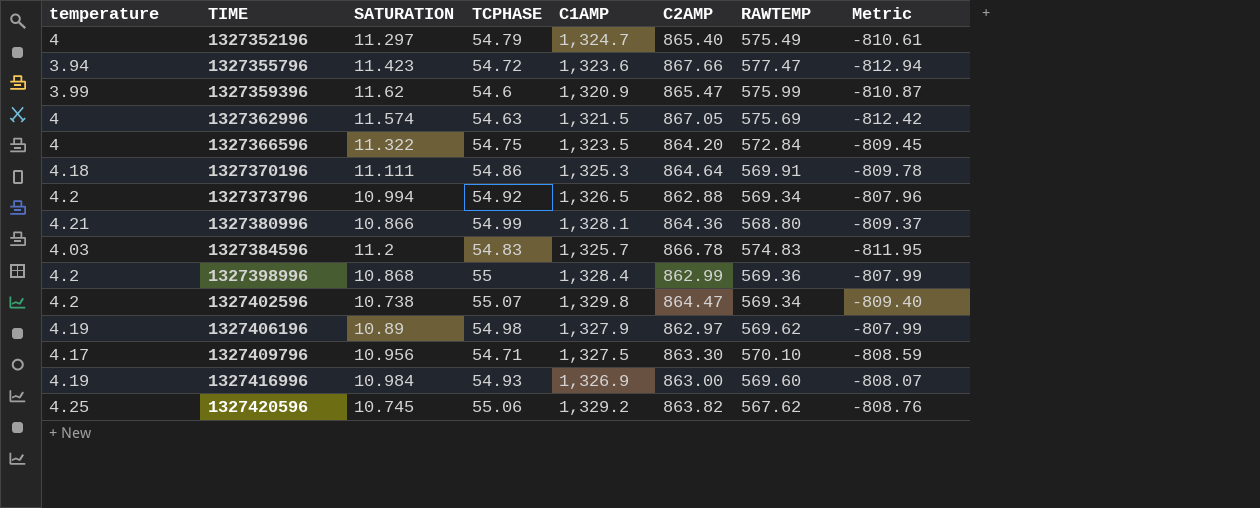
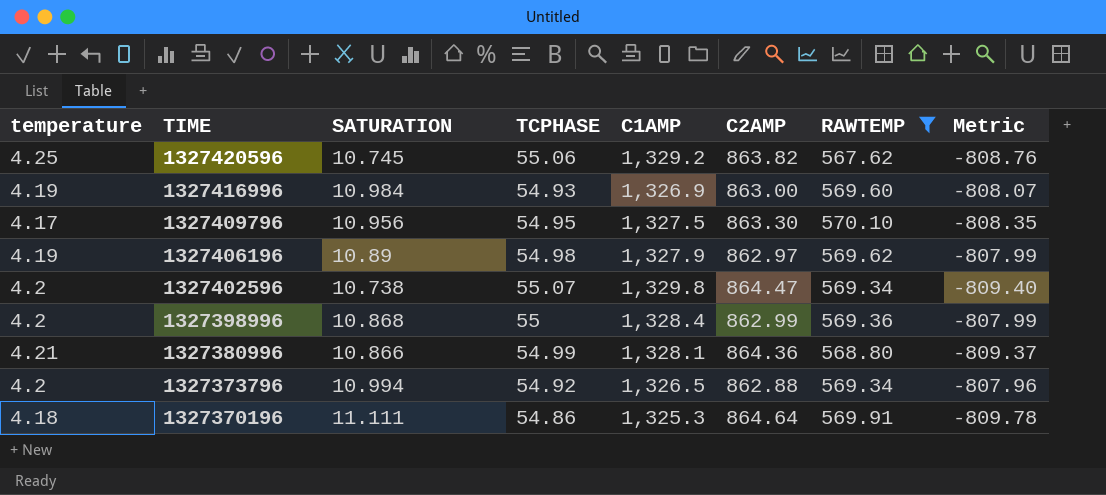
filter: none -> RAWTEMP <= 570.10
row order: TIME ascending -> TIME descending
1327409796 | TCPHASE: 54.71 -> 54.95
1327409796 | Metric: -808.59 -> -808.35

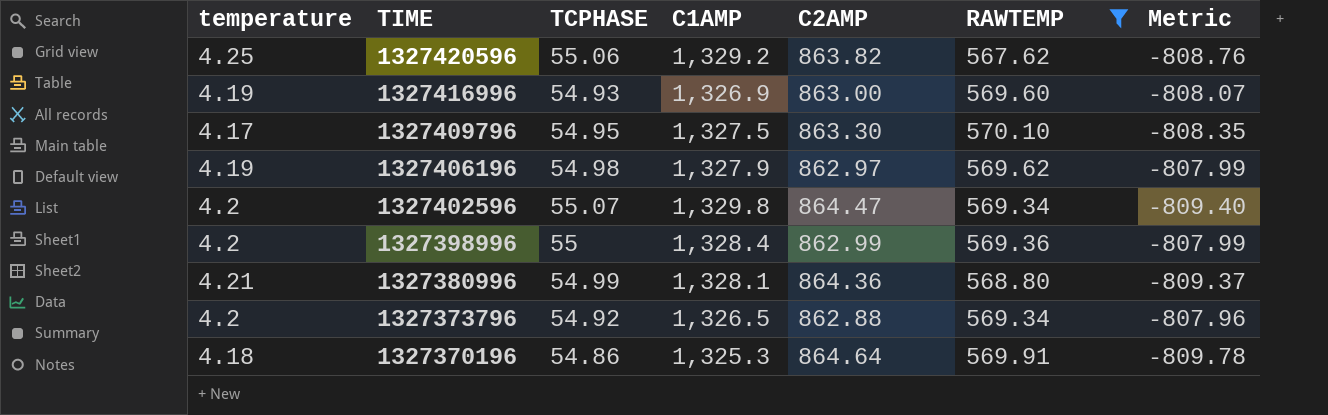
column SATURATION | position: 3 -> none

